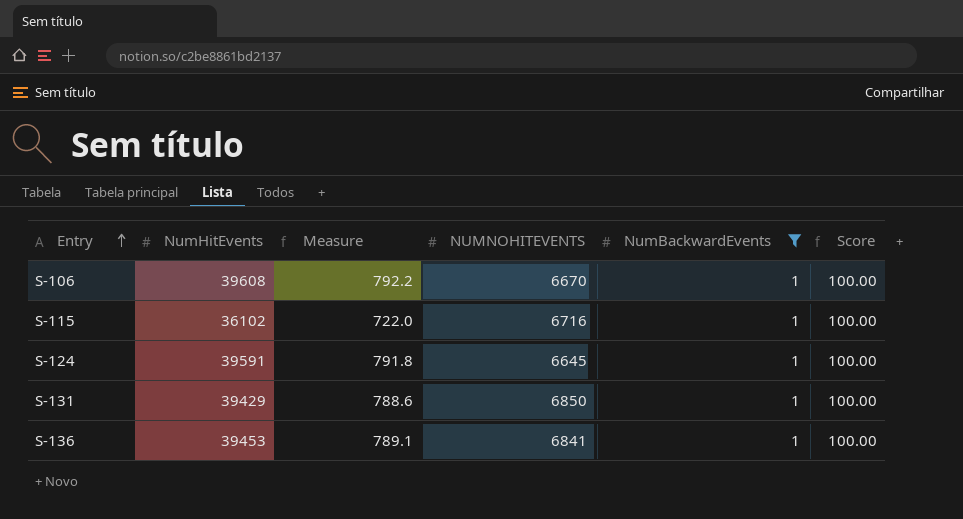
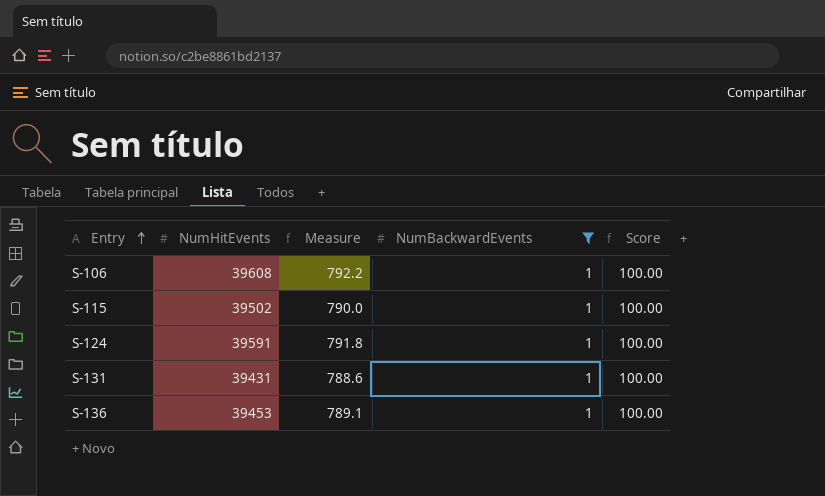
column NUMNOHITEVENTS | position: 4 -> none
S-115 | NumHitEvents: 36102 -> 39502
S-115 | Measure: 722.0 -> 790.0
S-131 | NumHitEvents: 39429 -> 39431

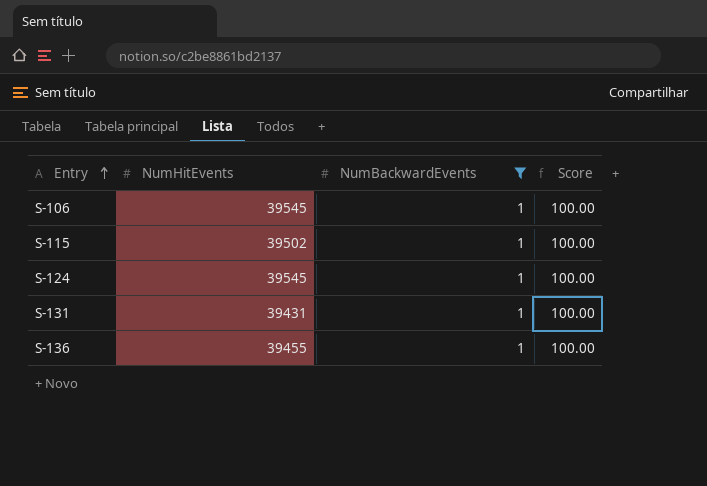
column Measure | formula: [NumHitEvents] * 0.02 -> none
S-106 | NumHitEvents: 39608 -> 39545
S-124 | NumHitEvents: 39591 -> 39545
S-136 | NumHitEvents: 39453 -> 39455

